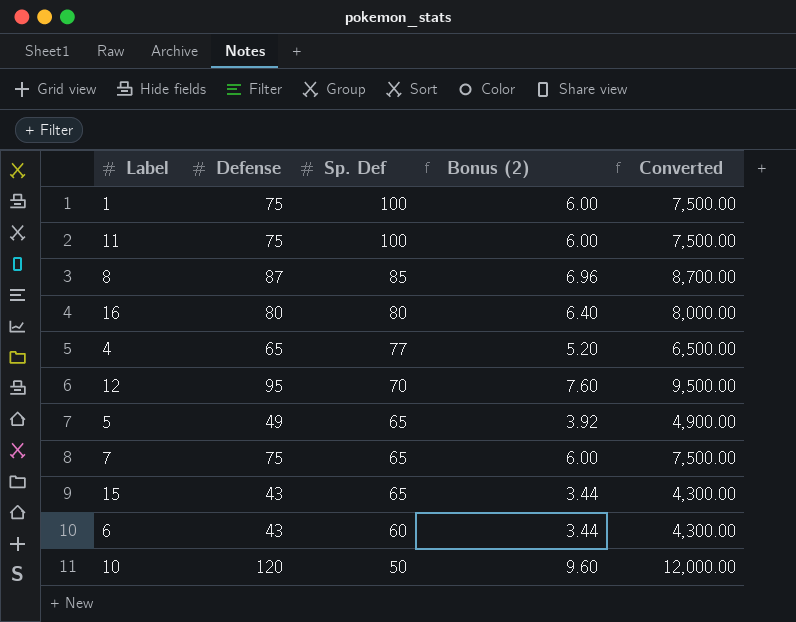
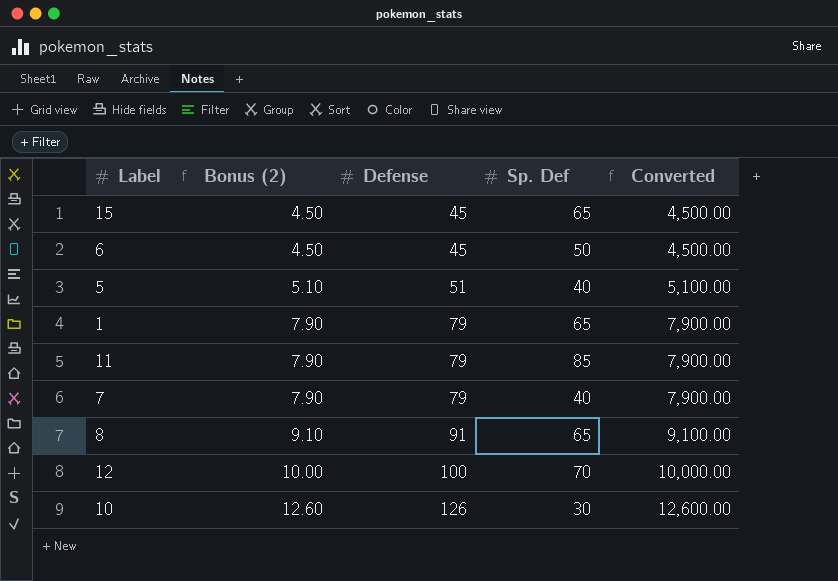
row order: Sp. Def descending -> Bonus (2) ascending
column Bonus (2) | formula: [Defense] * 0.08 -> [Defense] * 0.1
column Bonus (2) | position: 4 -> 2
row 16: 80 | 80 | 6.40 | 8,000.00 -> none
row 4: 65 | 77 | 5.20 | 6,500.00 -> none
15 | Defense: 43 -> 45
15 | Converted: 4,300.00 -> 4,500.00
6 | Defense: 43 -> 45
6 | Sp. Def: 60 -> 50
6 | Converted: 4,300.00 -> 4,500.00
5 | Defense: 49 -> 51
5 | Sp. Def: 65 -> 40
5 | Converted: 4,900.00 -> 5,100.00
1 | Defense: 75 -> 79
1 | Sp. Def: 100 -> 65
1 | Converted: 7,500.00 -> 7,900.00
11 | Defense: 75 -> 79
11 | Sp. Def: 100 -> 85
11 | Converted: 7,500.00 -> 7,900.00
7 | Defense: 75 -> 79
7 | Sp. Def: 65 -> 40
7 | Converted: 7,500.00 -> 7,900.00
8 | Defense: 87 -> 91
8 | Sp. Def: 85 -> 65
8 | Converted: 8,700.00 -> 9,100.00
12 | Defense: 95 -> 100
12 | Converted: 9,500.00 -> 10,000.00
10 | Defense: 120 -> 126
10 | Sp. Def: 50 -> 30
10 | Converted: 12,000.00 -> 12,600.00

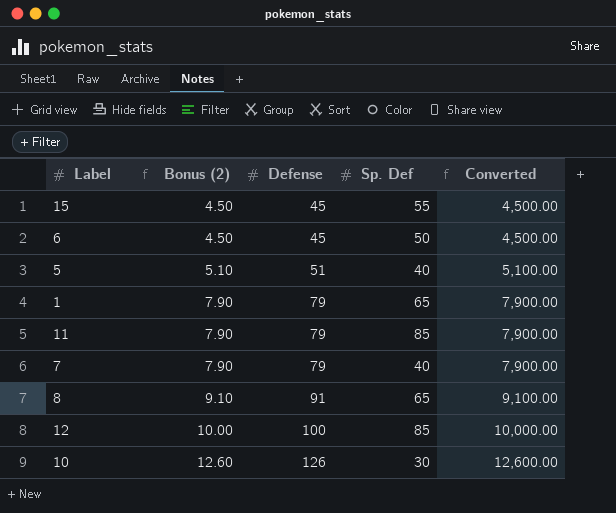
15 | Sp. Def: 65 -> 55
12 | Sp. Def: 70 -> 85

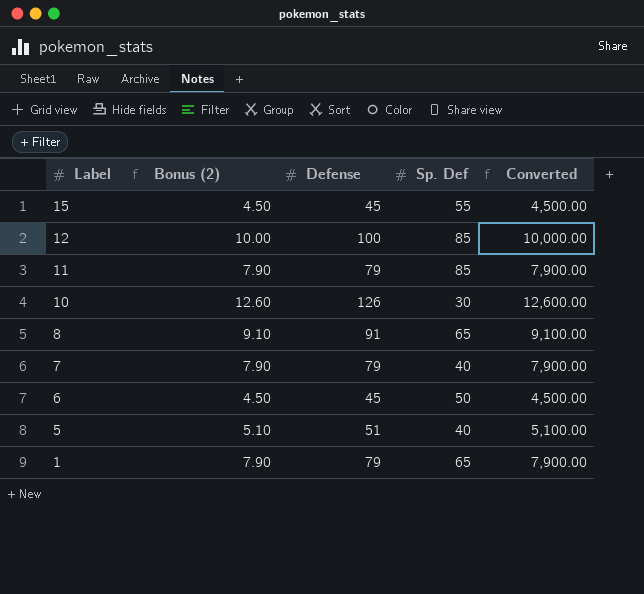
row order: Bonus (2) ascending -> Label descending

